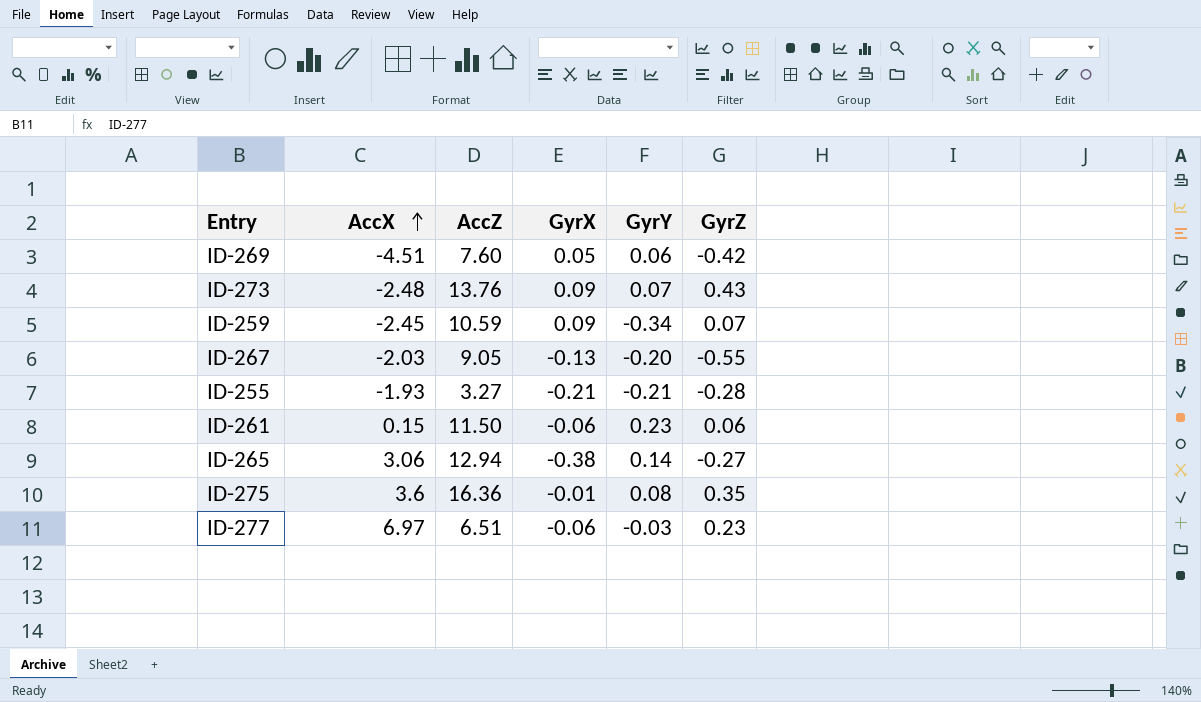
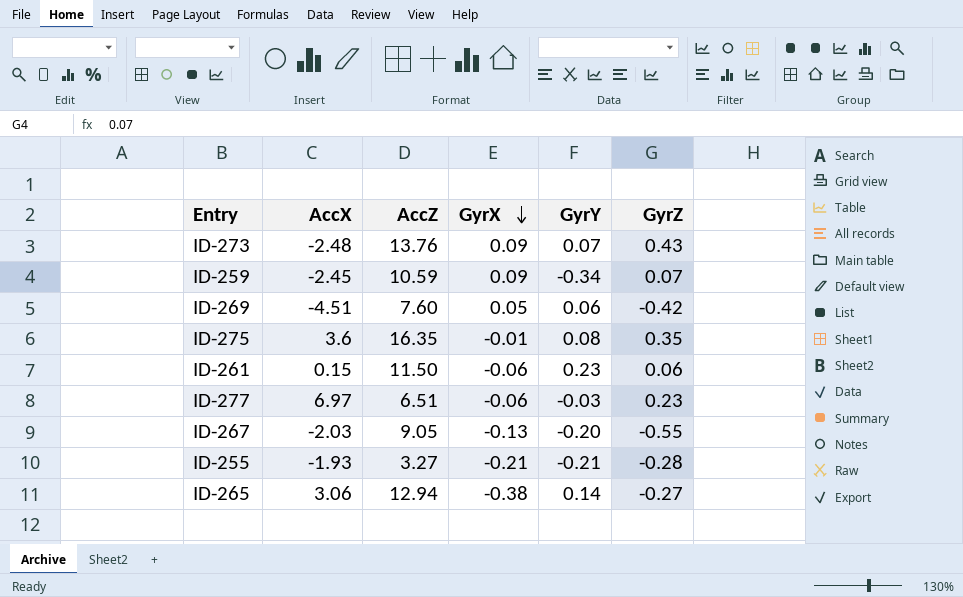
row order: AccX ascending -> GyrX descending
ID-275 | AccZ: 16.36 -> 16.35

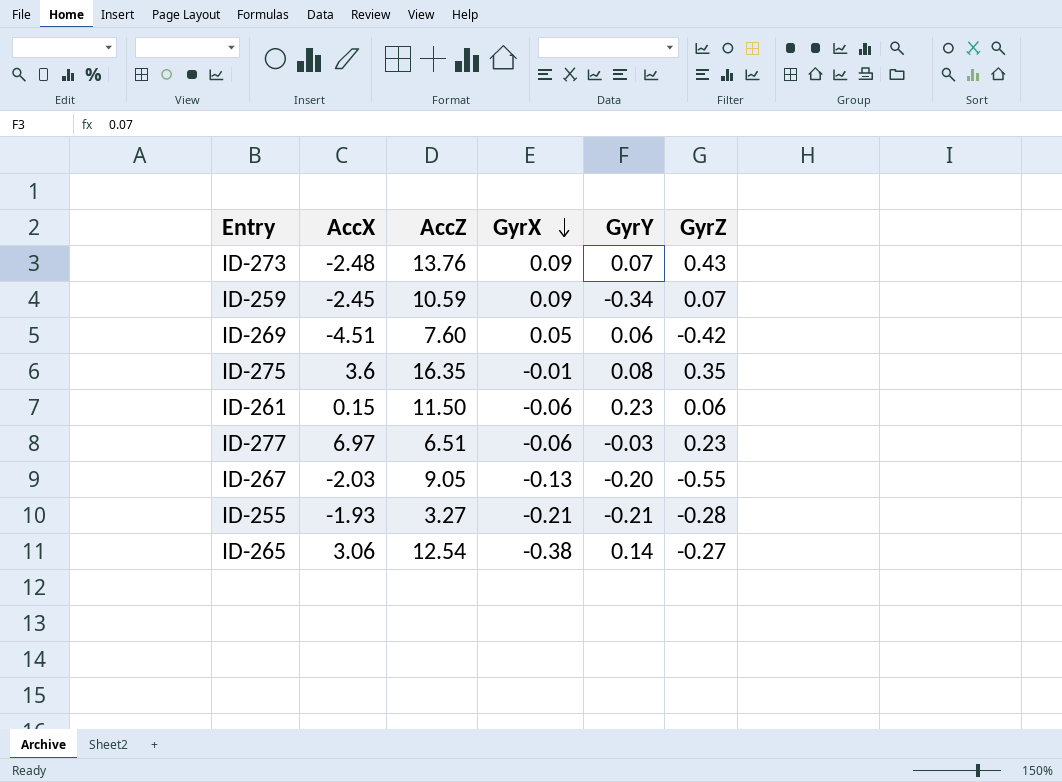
ID-265 | AccZ: 12.94 -> 12.54

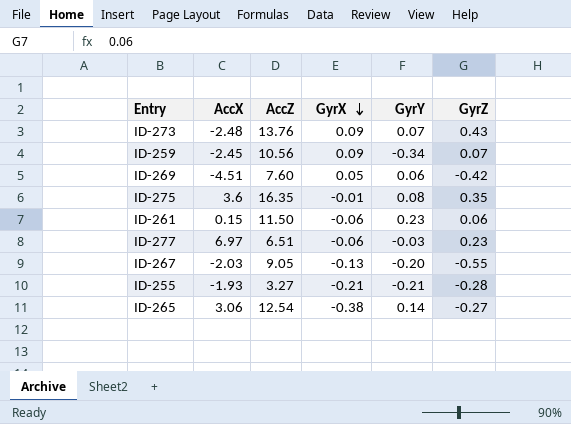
ID-259 | AccZ: 10.59 -> 10.56

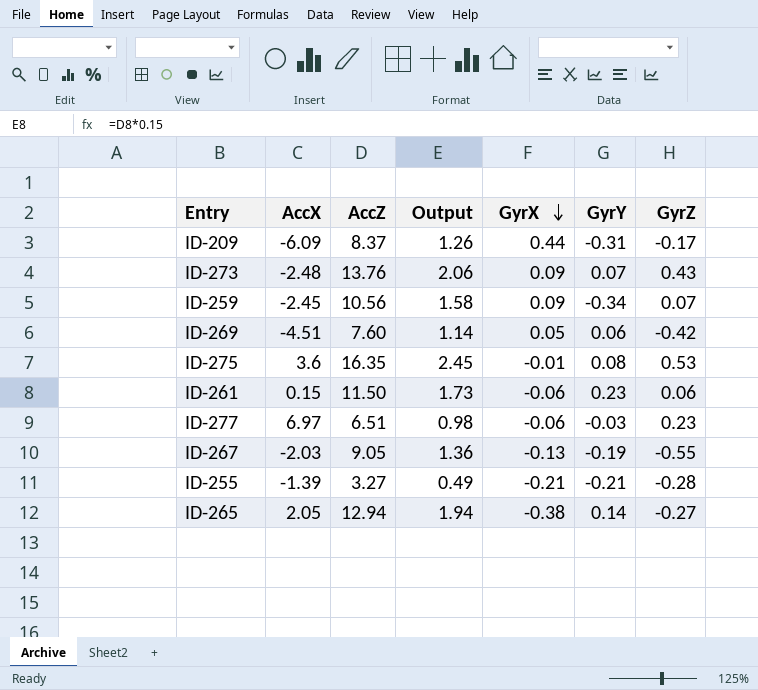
column Output | formula: none -> [AccZ] * 0.15
row ID-209: none -> -6.09 | 8.37 | 1.26 | 0.44 | -0.31 | -0.17
ID-275 | GyrZ: 0.35 -> 0.53
ID-267 | GyrY: -0.20 -> -0.19
ID-255 | AccX: -1.93 -> -1.39
ID-265 | AccX: 3.06 -> 2.05
ID-265 | AccZ: 12.54 -> 12.94

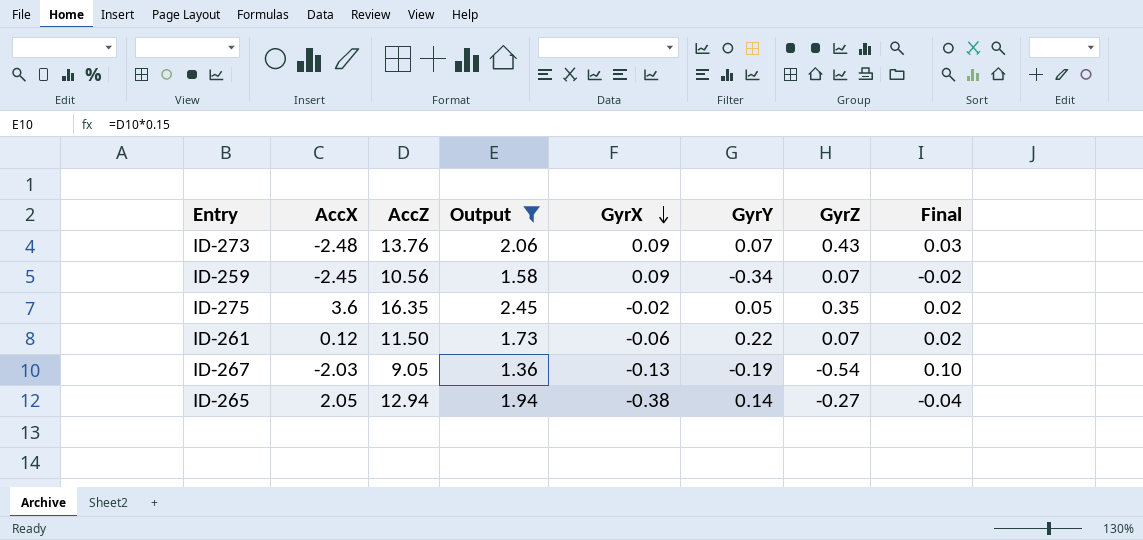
filter: none -> Output >= 1.36
column Final | formula: none -> [GyrY] * [GyrZ]
ID-275 | GyrX: -0.01 -> -0.02
ID-275 | GyrY: 0.08 -> 0.05
ID-275 | GyrZ: 0.53 -> 0.35
ID-261 | AccX: 0.15 -> 0.12
ID-261 | GyrY: 0.23 -> 0.22
ID-261 | GyrZ: 0.06 -> 0.07
ID-267 | GyrZ: -0.55 -> -0.54

